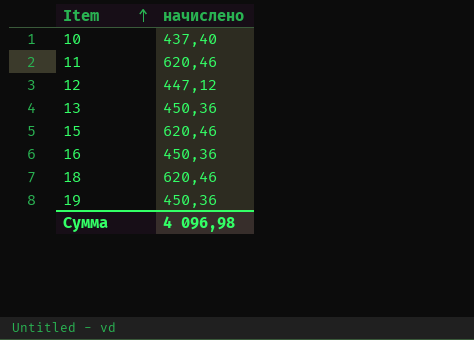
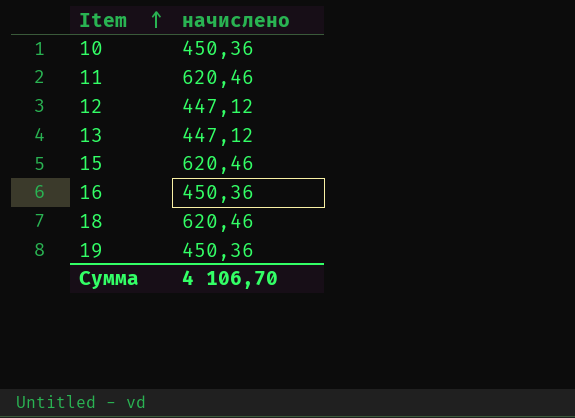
10 | начислено: 437,40 -> 450,36
13 | начислено: 450,36 -> 447,12
Сумма | начислено: 4 096,98 -> 4 106,70

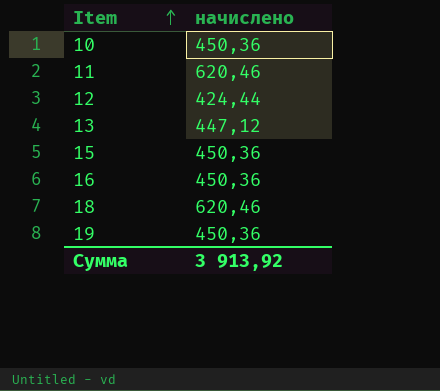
12 | начислено: 447,12 -> 424,44
15 | начислено: 620,46 -> 450,36
Сумма | начислено: 4 106,70 -> 3 913,92

